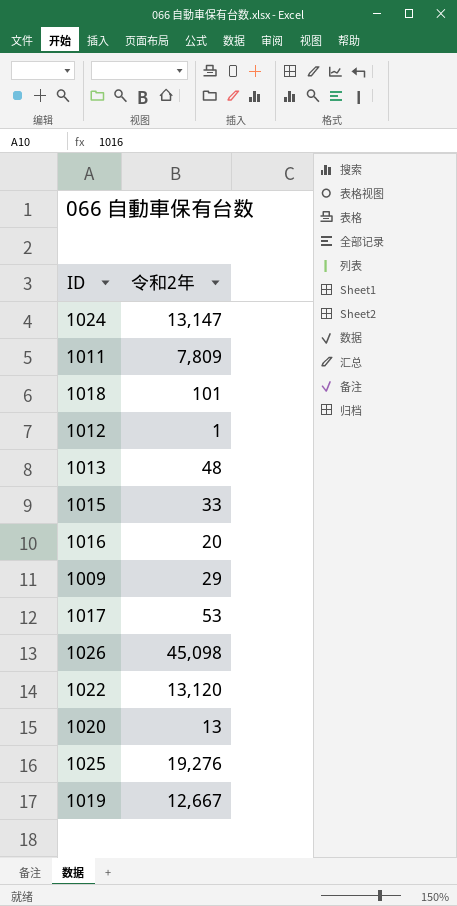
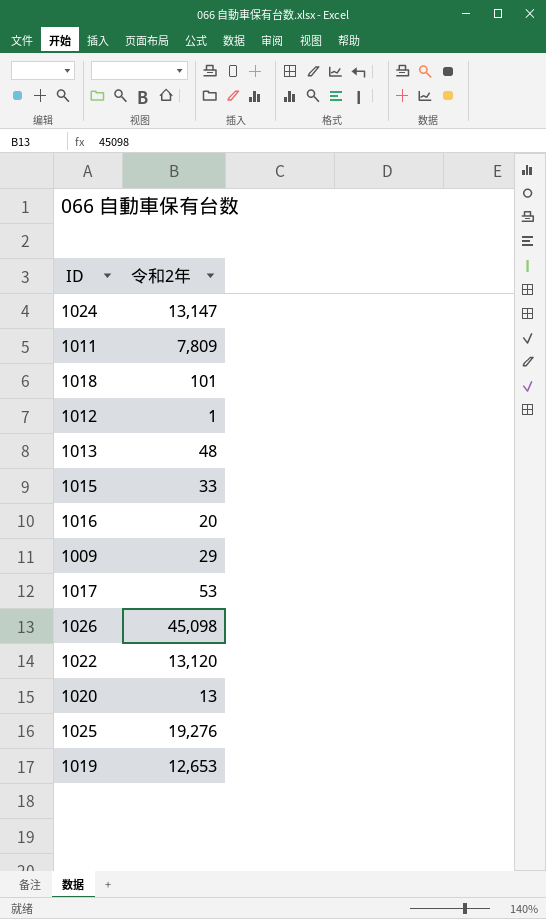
1019 | 令和2年: 12,667 -> 12,653

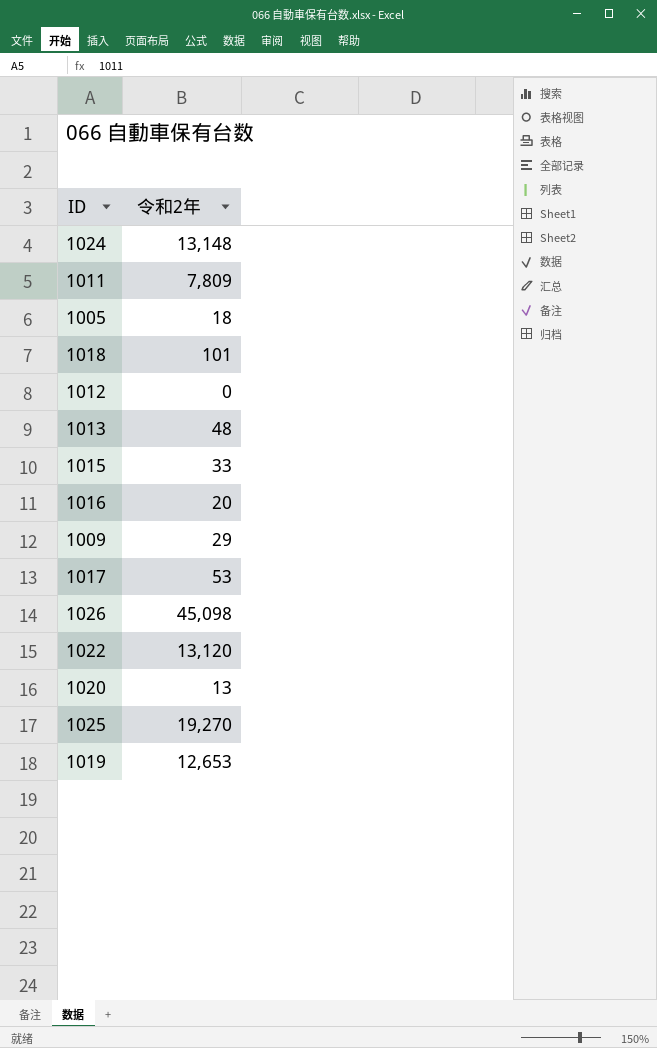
1024 | 令和2年: 13,147 -> 13,148
row 1005: none -> 18
1012 | 令和2年: 1 -> 0
1025 | 令和2年: 19,276 -> 19,270

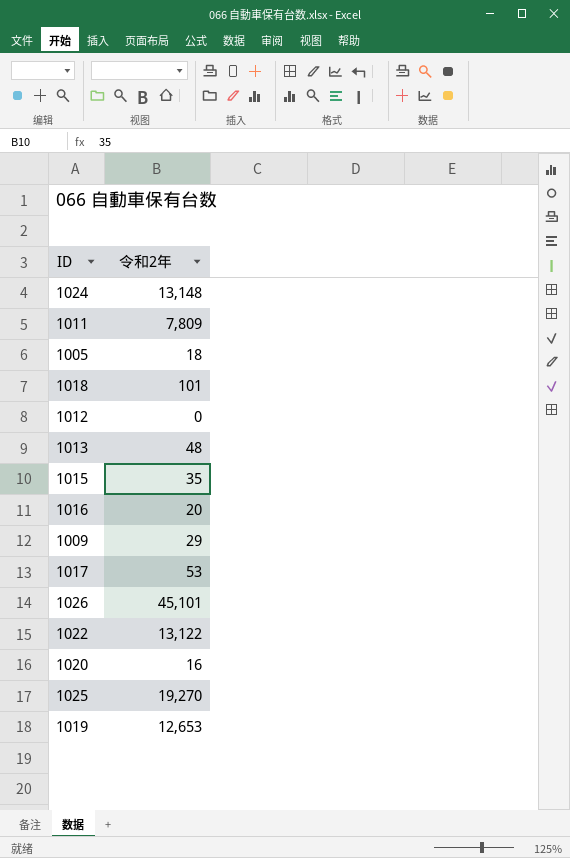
1015 | 令和2年: 33 -> 35
1026 | 令和2年: 45,098 -> 45,101
1022 | 令和2年: 13,120 -> 13,122
1020 | 令和2年: 13 -> 16

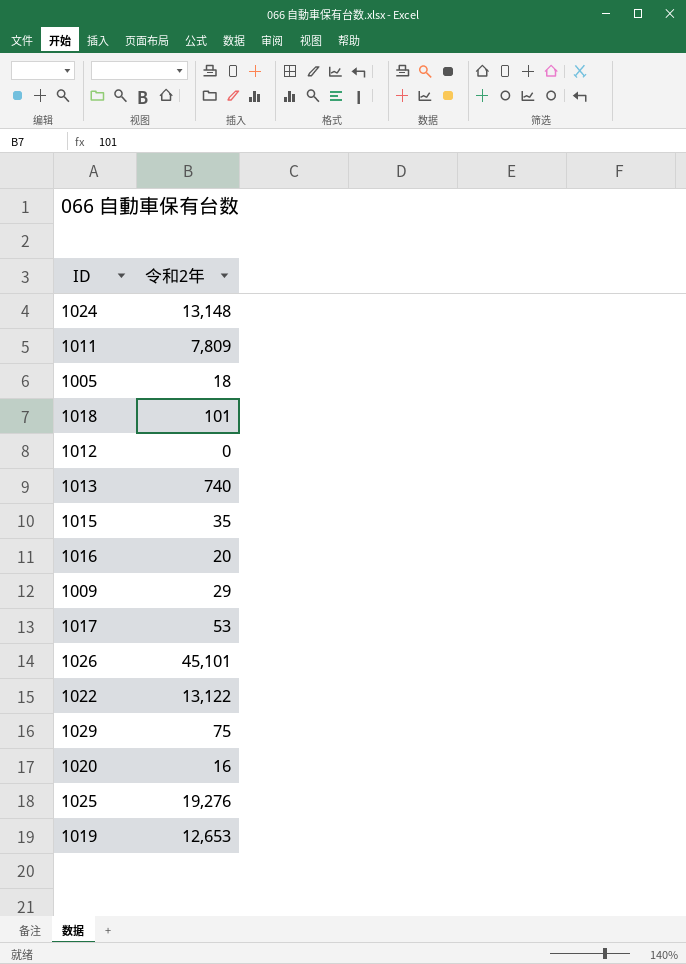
1013 | 令和2年: 48 -> 740
row 1029: none -> 75
1025 | 令和2年: 19,270 -> 19,276

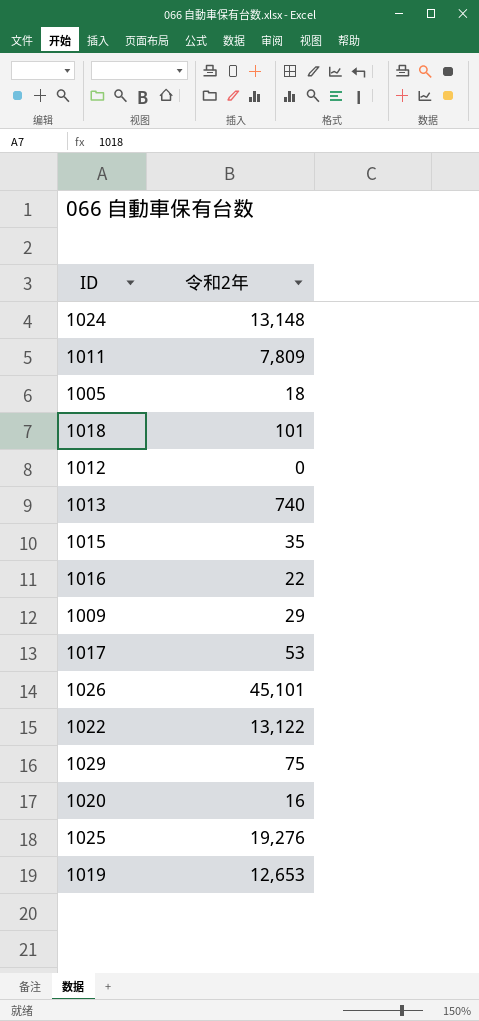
1016 | 令和2年: 20 -> 22

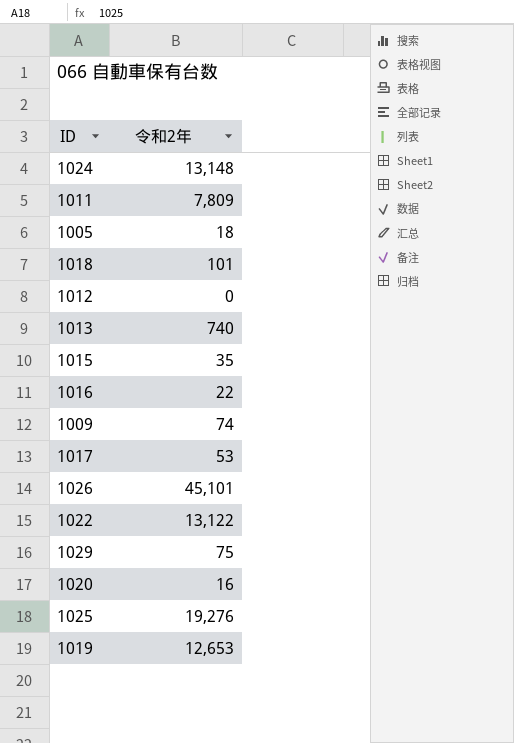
1009 | 令和2年: 29 -> 74

